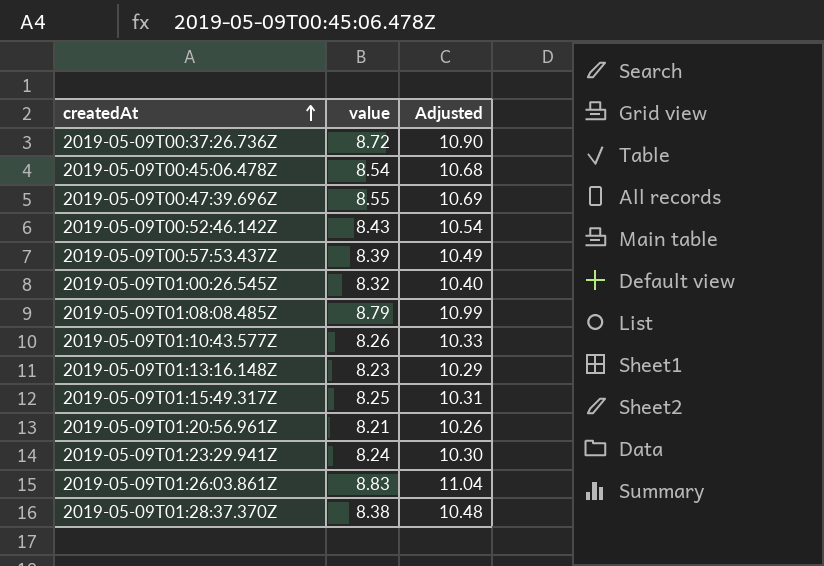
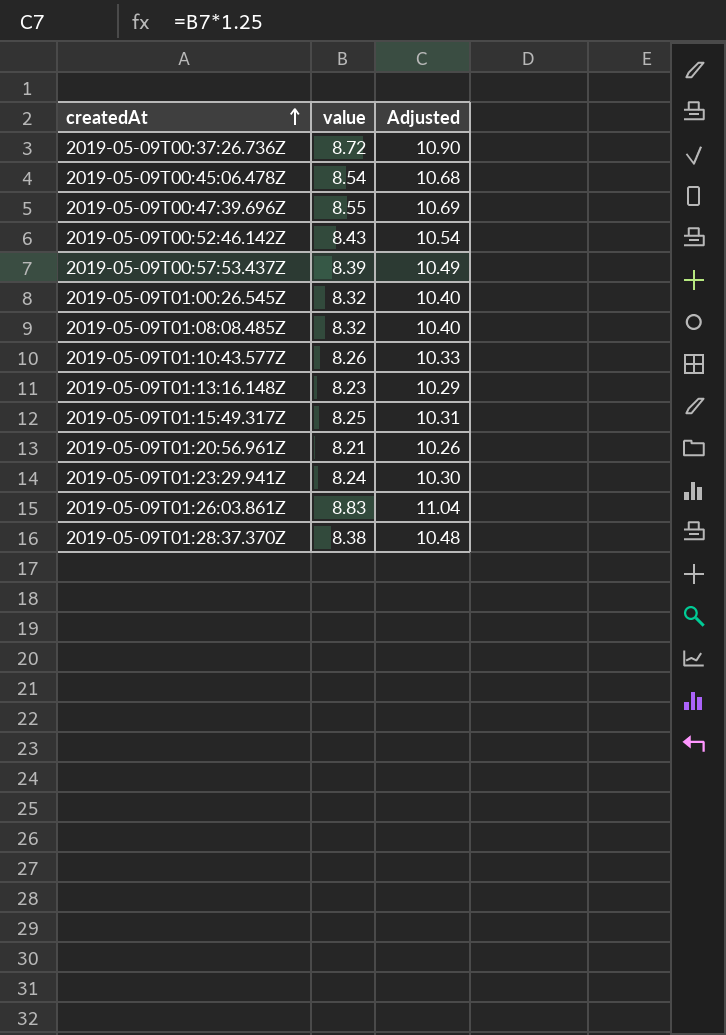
2019-05-09T01:08:08.485Z | value: 8.79 -> 8.32
2019-05-09T01:08:08.485Z | Adjusted: 10.99 -> 10.40

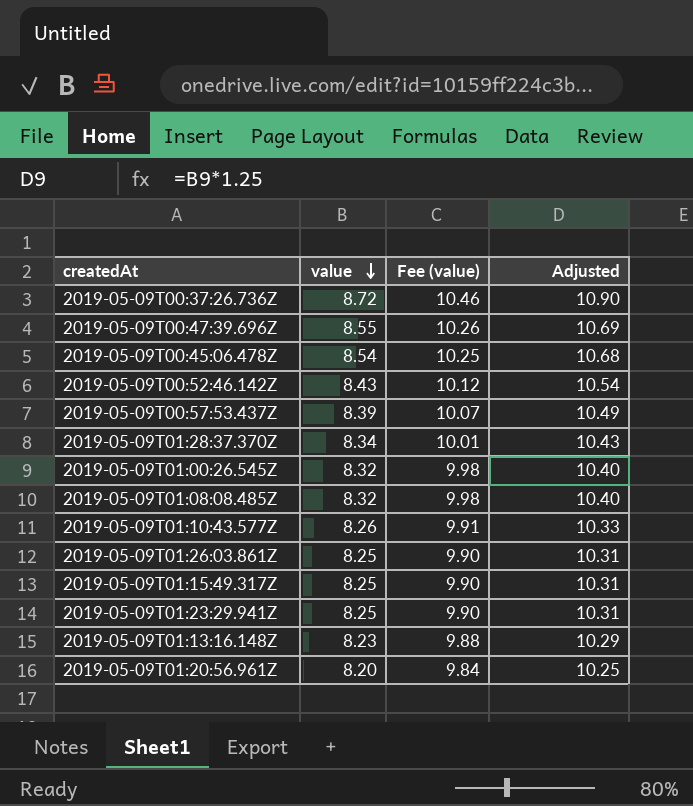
row order: createdAt ascending -> value descending
column Fee (value) | formula: none -> [value] * 1.2
2019-05-09T01:28:37.370Z | value: 8.38 -> 8.34
2019-05-09T01:28:37.370Z | Adjusted: 10.48 -> 10.43
2019-05-09T01:26:03.861Z | value: 8.83 -> 8.25
2019-05-09T01:26:03.861Z | Adjusted: 11.04 -> 10.31
2019-05-09T01:23:29.941Z | value: 8.24 -> 8.25
2019-05-09T01:23:29.941Z | Adjusted: 10.30 -> 10.31
2019-05-09T01:20:56.961Z | value: 8.21 -> 8.20
2019-05-09T01:20:56.961Z | Adjusted: 10.26 -> 10.25

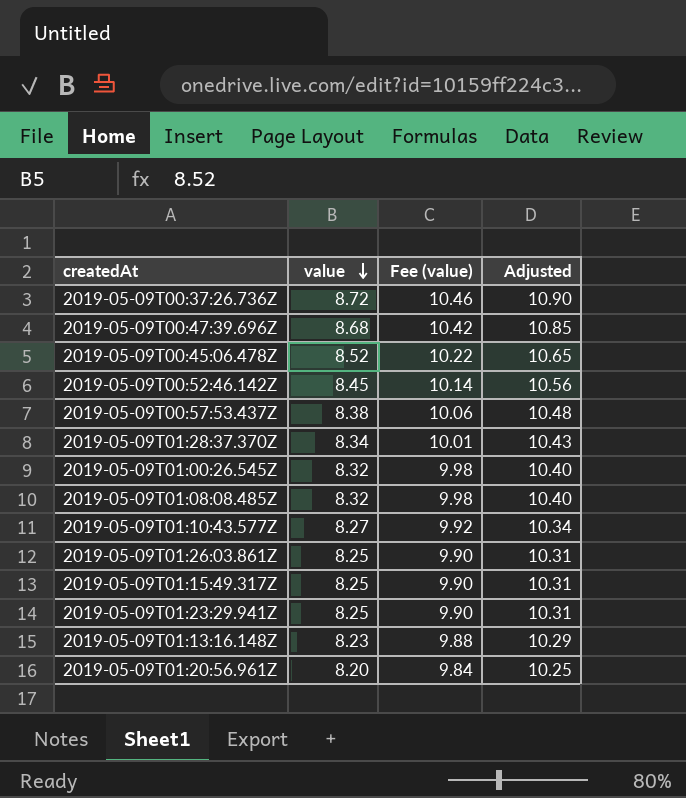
2019-05-09T00:47:39.696Z | value: 8.55 -> 8.68
2019-05-09T00:47:39.696Z | Fee (value): 10.26 -> 10.42
2019-05-09T00:47:39.696Z | Adjusted: 10.69 -> 10.85
2019-05-09T00:45:06.478Z | value: 8.54 -> 8.52
2019-05-09T00:45:06.478Z | Fee (value): 10.25 -> 10.22
2019-05-09T00:45:06.478Z | Adjusted: 10.68 -> 10.65
2019-05-09T00:52:46.142Z | value: 8.43 -> 8.45
2019-05-09T00:52:46.142Z | Fee (value): 10.12 -> 10.14
2019-05-09T00:52:46.142Z | Adjusted: 10.54 -> 10.56
2019-05-09T00:57:53.437Z | value: 8.39 -> 8.38
2019-05-09T00:57:53.437Z | Fee (value): 10.07 -> 10.06
2019-05-09T00:57:53.437Z | Adjusted: 10.49 -> 10.48
2019-05-09T01:10:43.577Z | value: 8.26 -> 8.27
2019-05-09T01:10:43.577Z | Fee (value): 9.91 -> 9.92
2019-05-09T01:10:43.577Z | Adjusted: 10.33 -> 10.34

